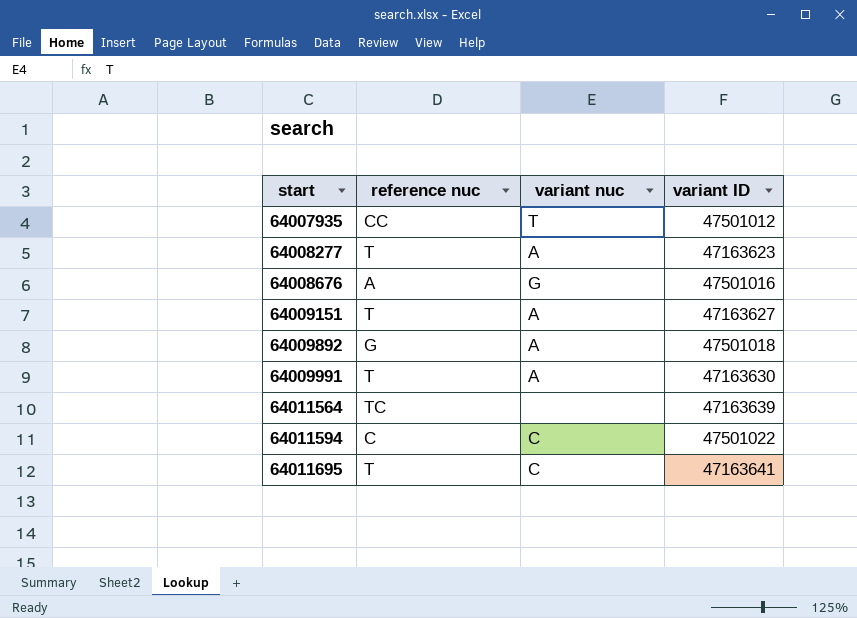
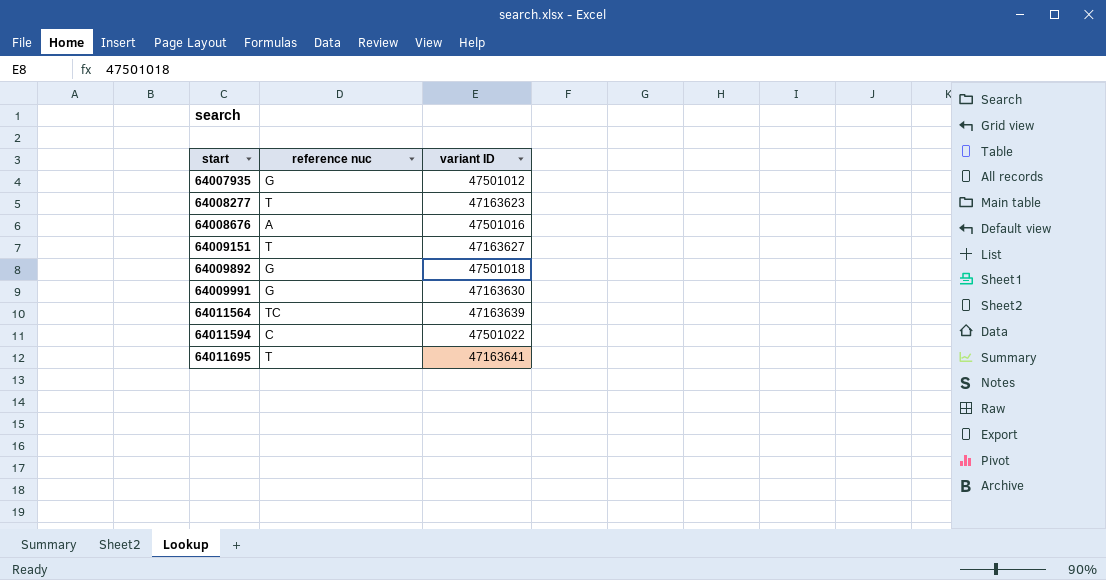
column variant nuc | position: 3 -> none
64007935 | reference nuc: CC -> G
64009991 | reference nuc: T -> G

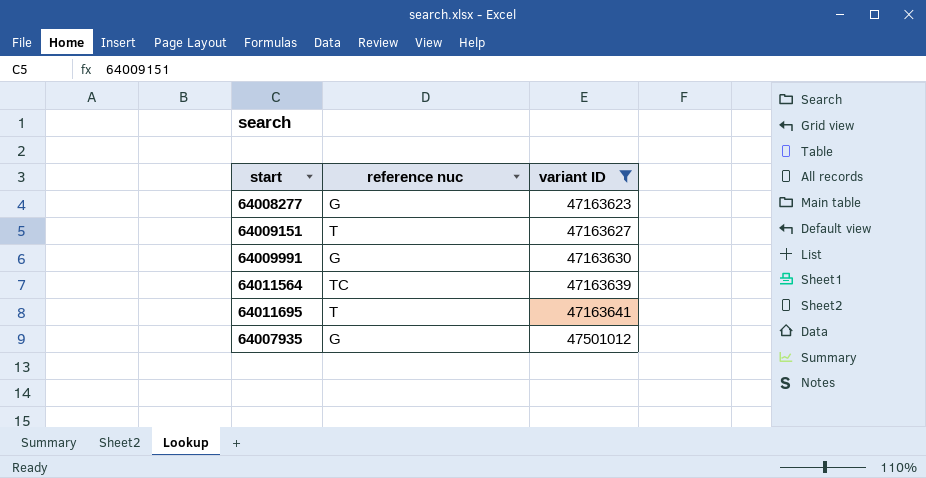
filter: none -> variant ID <= 47501012
row order: start ascending -> variant ID ascending
64008277 | reference nuc: T -> G

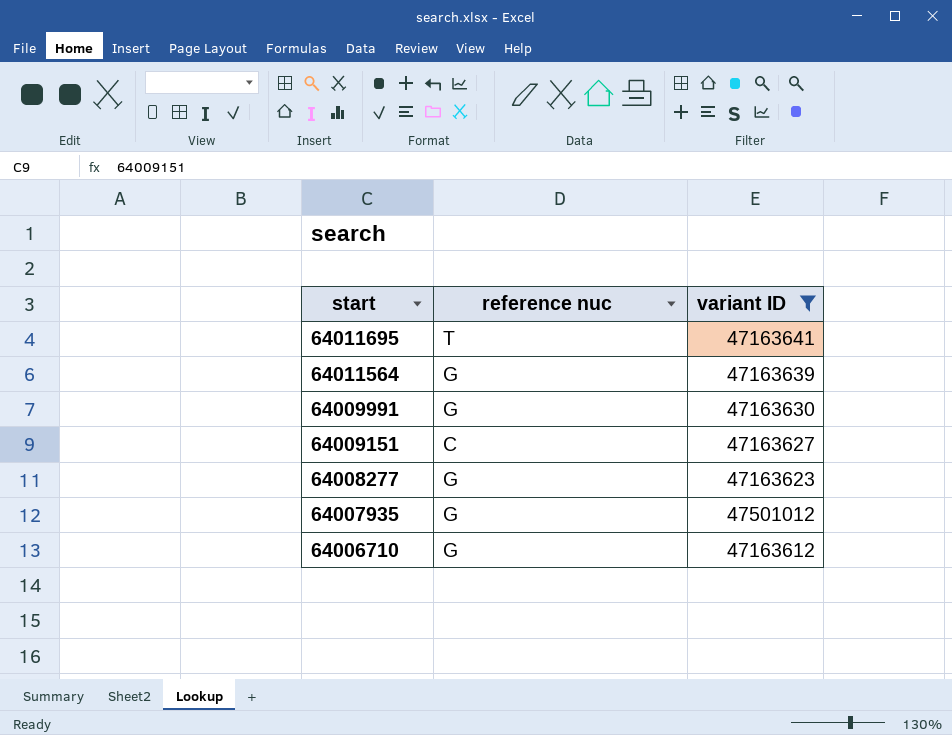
row order: variant ID ascending -> start descending
64011564 | reference nuc: TC -> G
64009151 | reference nuc: T -> C
row 64006710: none -> G | 47163612

